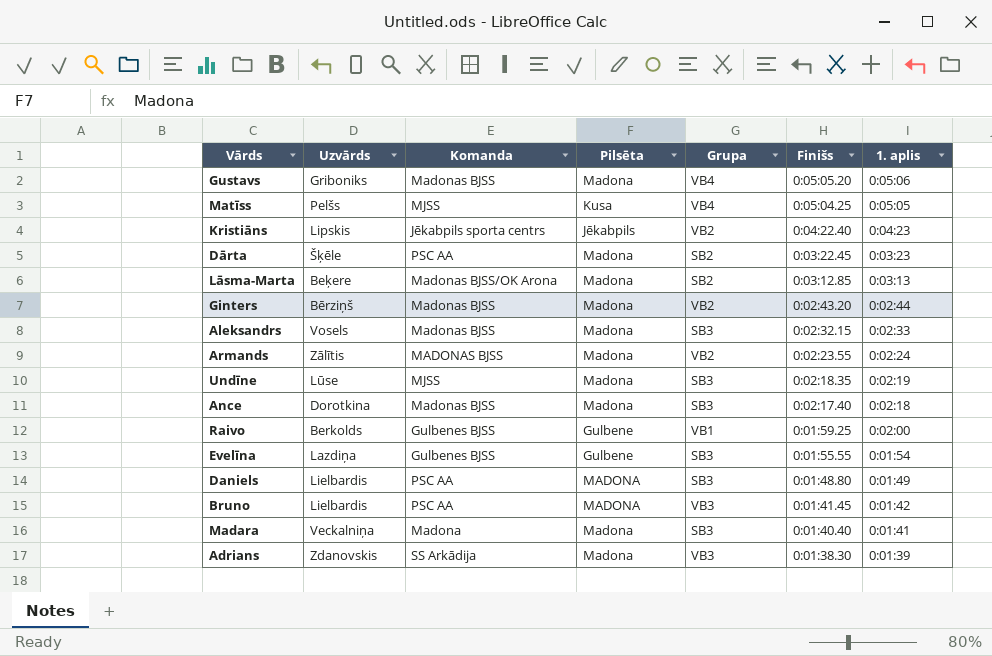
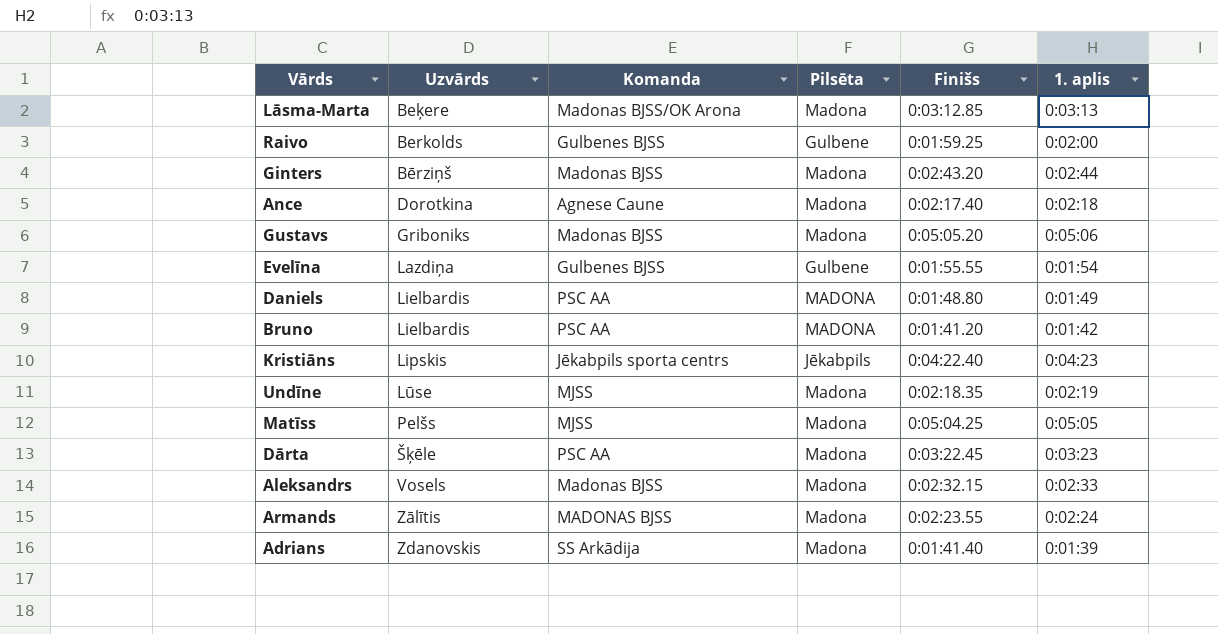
row order: Finišs descending -> Uzvārds ascending
column Grupa | position: 5 -> none
row Madara: Veckalniņa | Madona | Madona | SB3 | 0:01:40.40 | 0:01:41 -> none
Ance | Komanda: Madonas BJSS -> Agnese Caune
Bruno | Finišs: 0:01:41.45 -> 0:01:41.20
Matīss | Pilsēta: Kusa -> Madona
Adrians | Finišs: 0:01:38.30 -> 0:01:41.40

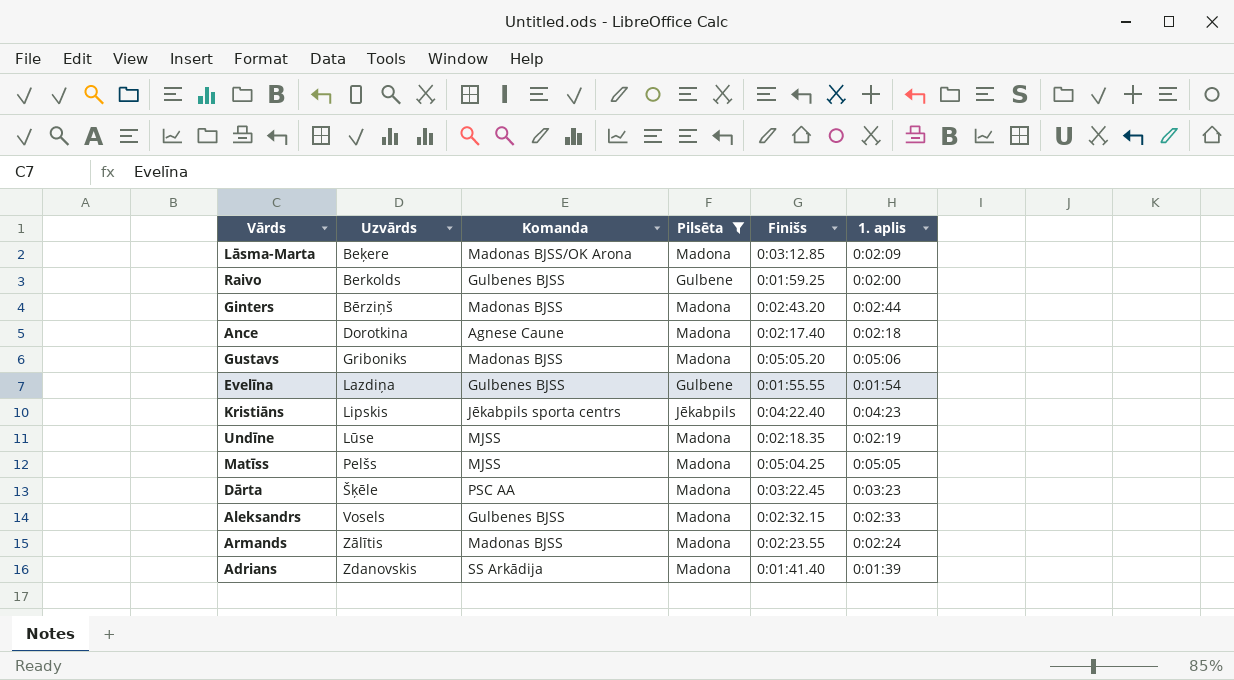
filter: none -> Pilsēta != MADONA
Lāsma-Marta | 1. aplis: 0:03:13 -> 0:02:09
Aleksandrs | Komanda: Madonas BJSS -> Gulbenes BJSS
Armands | Komanda: MADONAS BJSS -> Madonas BJSS

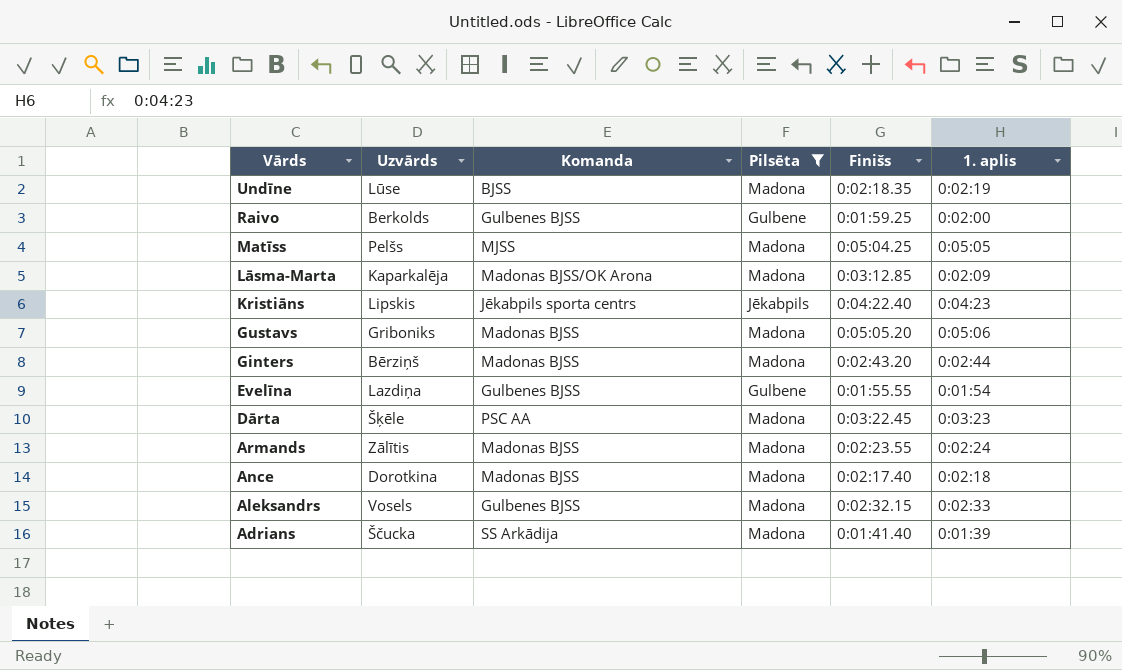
row order: Uzvārds ascending -> Vārds descending
Undīne | Komanda: MJSS -> BJSS
Lāsma-Marta | Uzvārds: Beķere -> Kaparkalēja
Ance | Komanda: Agnese Caune -> Madonas BJSS
Adrians | Uzvārds: Zdanovskis -> Ščucka

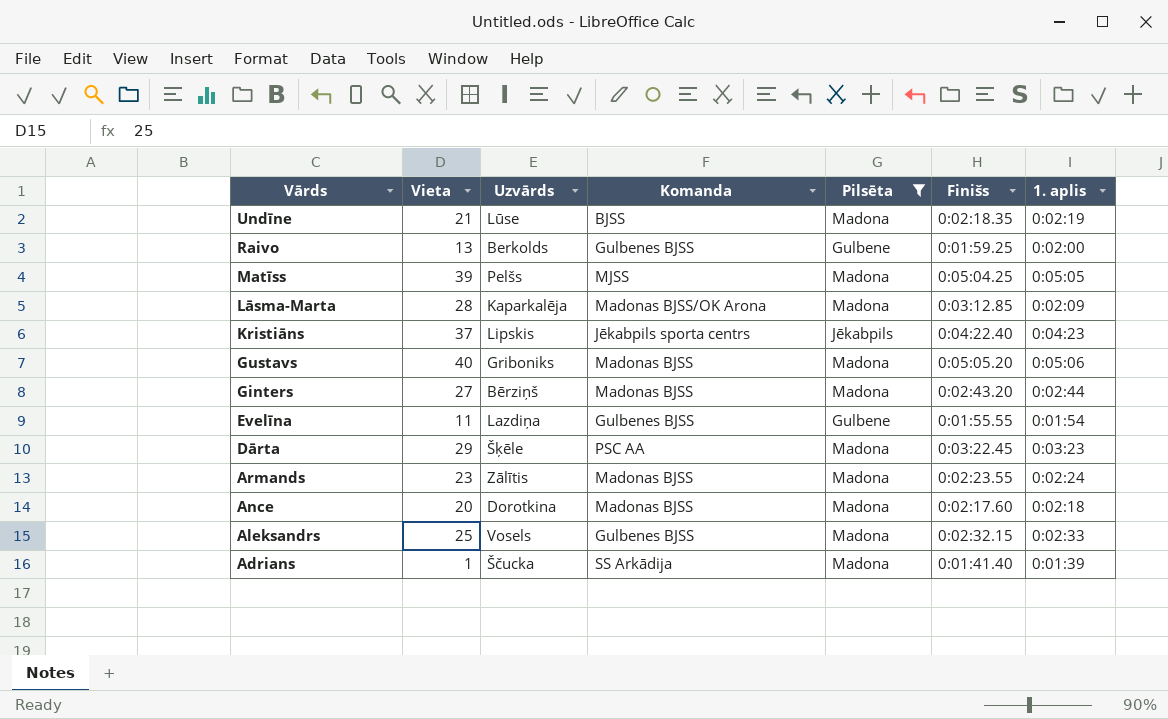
column Vieta | position: none -> 2
Ance | Finišs: 0:02:17.40 -> 0:02:17.60

